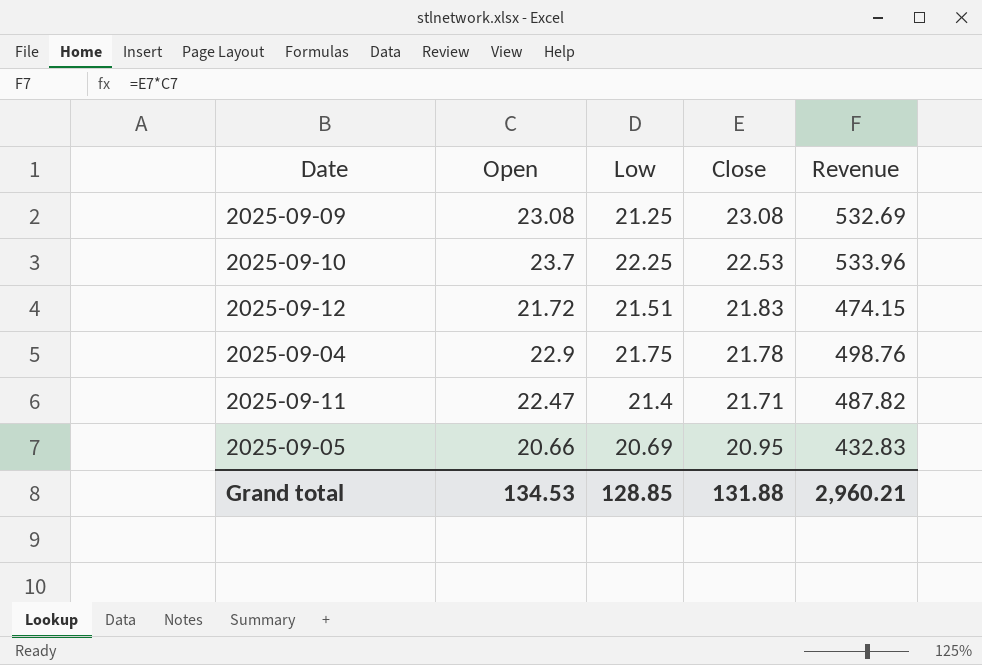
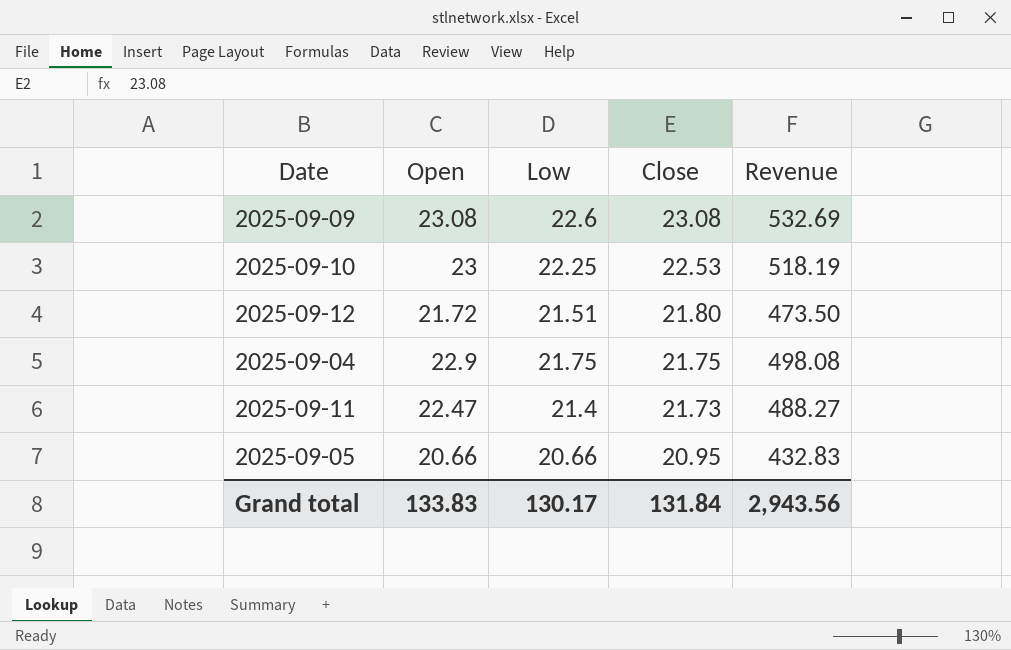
2025-09-09 | Low: 21.25 -> 22.6
2025-09-10 | Open: 23.7 -> 23
2025-09-10 | Revenue: 533.96 -> 518.19
2025-09-12 | Close: 21.83 -> 21.80
2025-09-12 | Revenue: 474.15 -> 473.50
2025-09-04 | Close: 21.78 -> 21.75
2025-09-04 | Revenue: 498.76 -> 498.08
2025-09-11 | Close: 21.71 -> 21.73
2025-09-11 | Revenue: 487.82 -> 488.27
2025-09-05 | Low: 20.69 -> 20.66
Grand total | Open: 134.53 -> 133.83
Grand total | Low: 128.85 -> 130.17
Grand total | Close: 131.88 -> 131.84
Grand total | Revenue: 2,960.21 -> 2,943.56

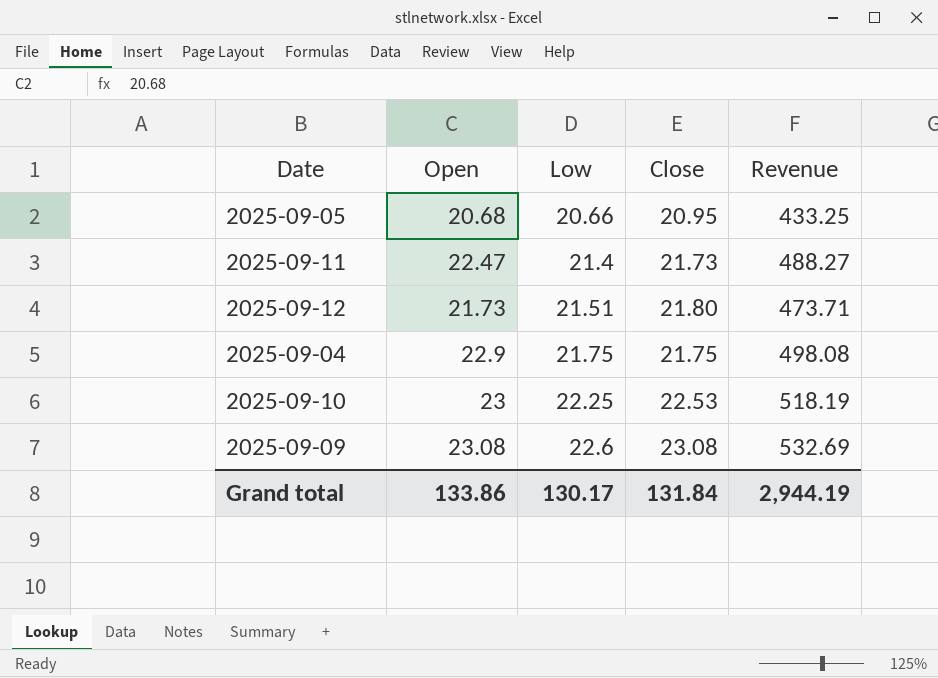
row order: Close descending -> Low ascending
2025-09-05 | Open: 20.66 -> 20.68
2025-09-05 | Revenue: 432.83 -> 433.25
2025-09-12 | Open: 21.72 -> 21.73
2025-09-12 | Revenue: 473.50 -> 473.71
Grand total | Open: 133.83 -> 133.86
Grand total | Revenue: 2,943.56 -> 2,944.19

